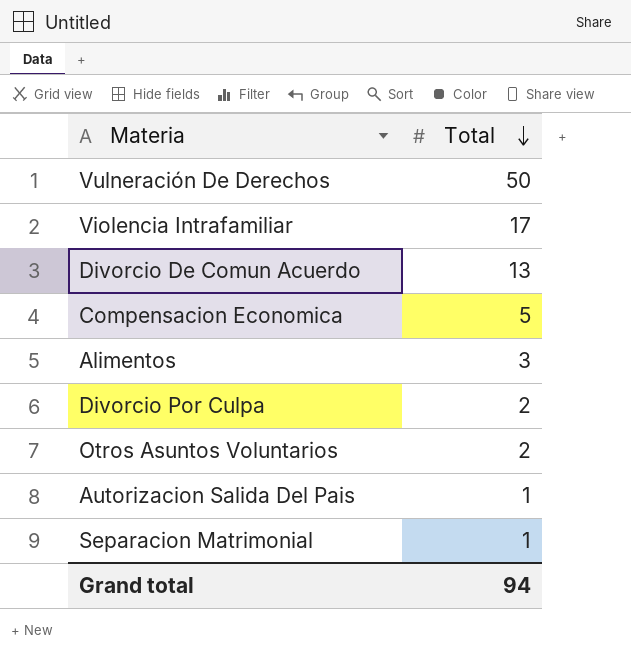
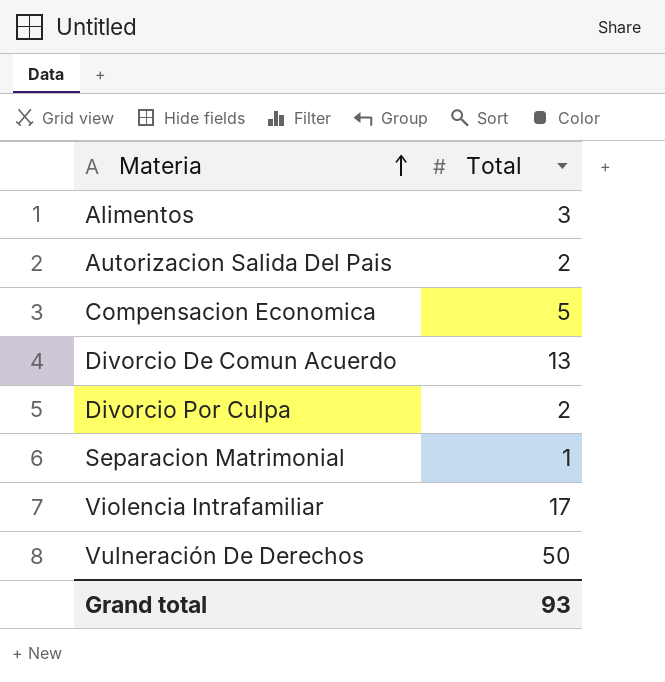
row order: Total descending -> Materia ascending
row Otros Asuntos Voluntarios: 2 -> none
Autorizacion Salida Del Pais | Total: 1 -> 2
Grand total | Total: 94 -> 93

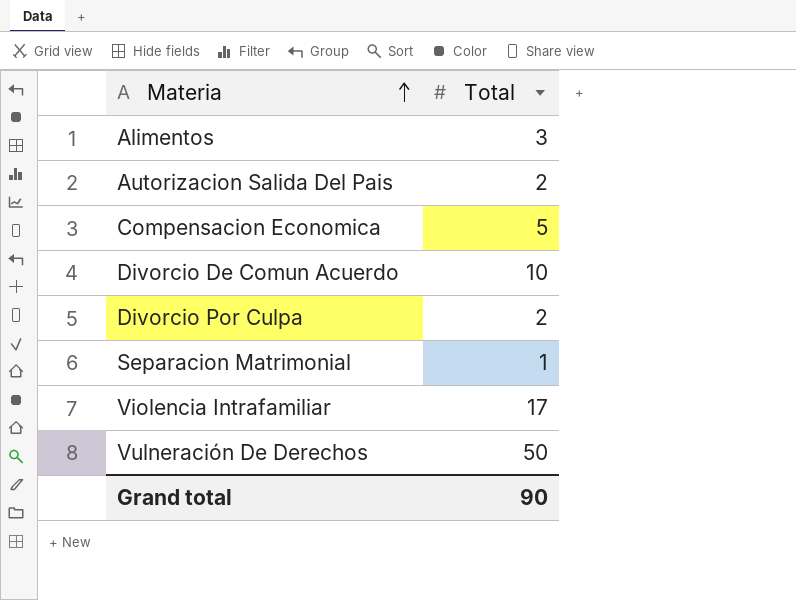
Divorcio De Comun Acuerdo | Total: 13 -> 10
Grand total | Total: 93 -> 90

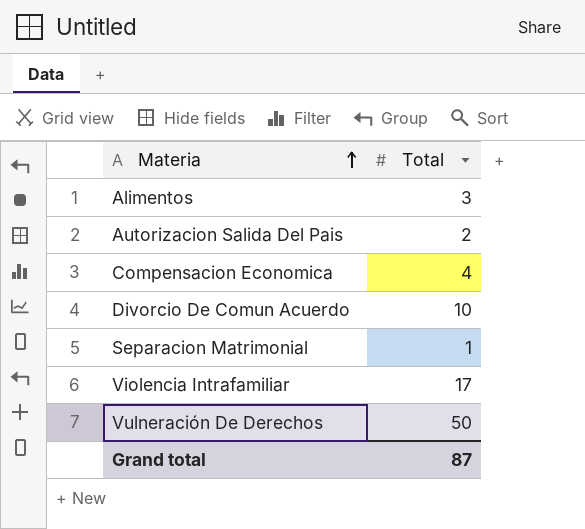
row Divorcio Por Culpa: 2 -> none
Compensacion Economica | Total: 5 -> 4
Grand total | Total: 90 -> 87

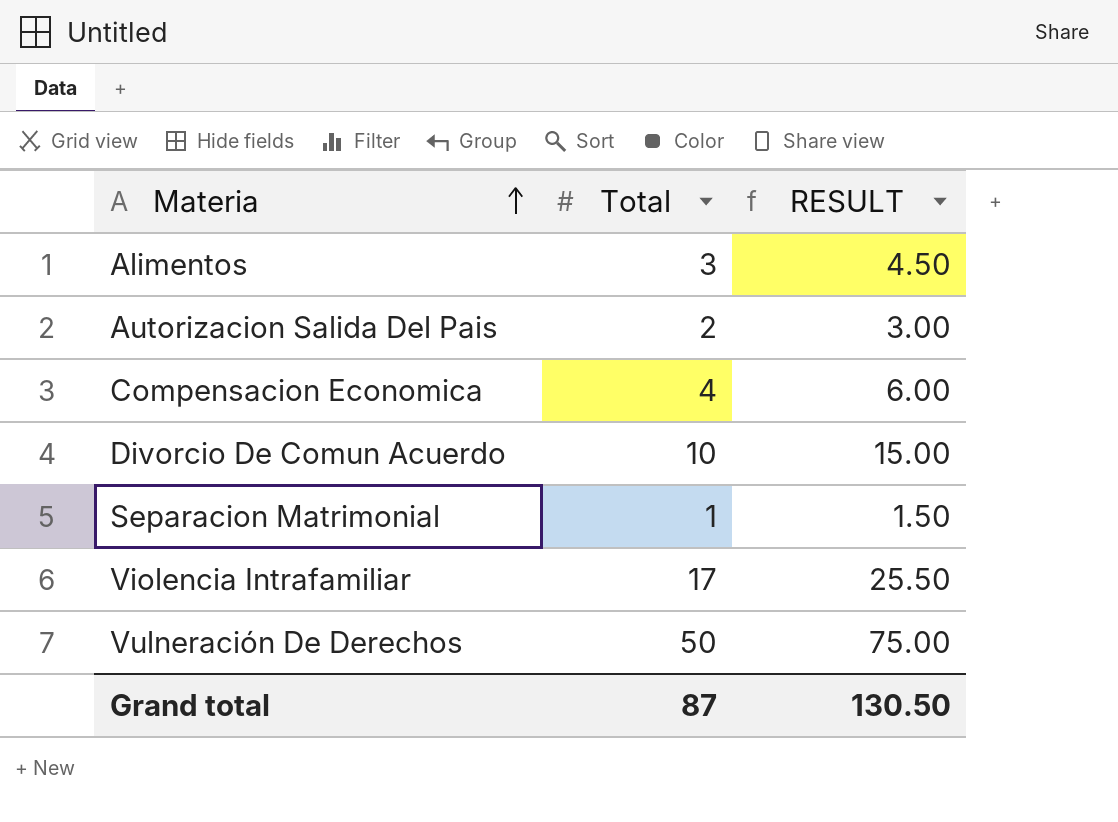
column RESULT | formula: none -> [Total] * 1.5

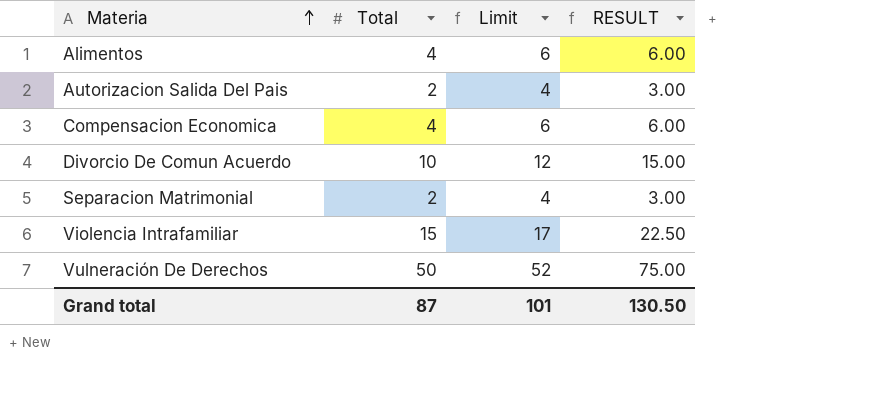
column Limit | formula: none -> [Total] + 2
Alimentos | Total: 3 -> 4
Alimentos | RESULT: 4.50 -> 6.00
Separacion Matrimonial | Total: 1 -> 2
Separacion Matrimonial | RESULT: 1.50 -> 3.00
Violencia Intrafamiliar | Total: 17 -> 15
Violencia Intrafamiliar | RESULT: 25.50 -> 22.50

